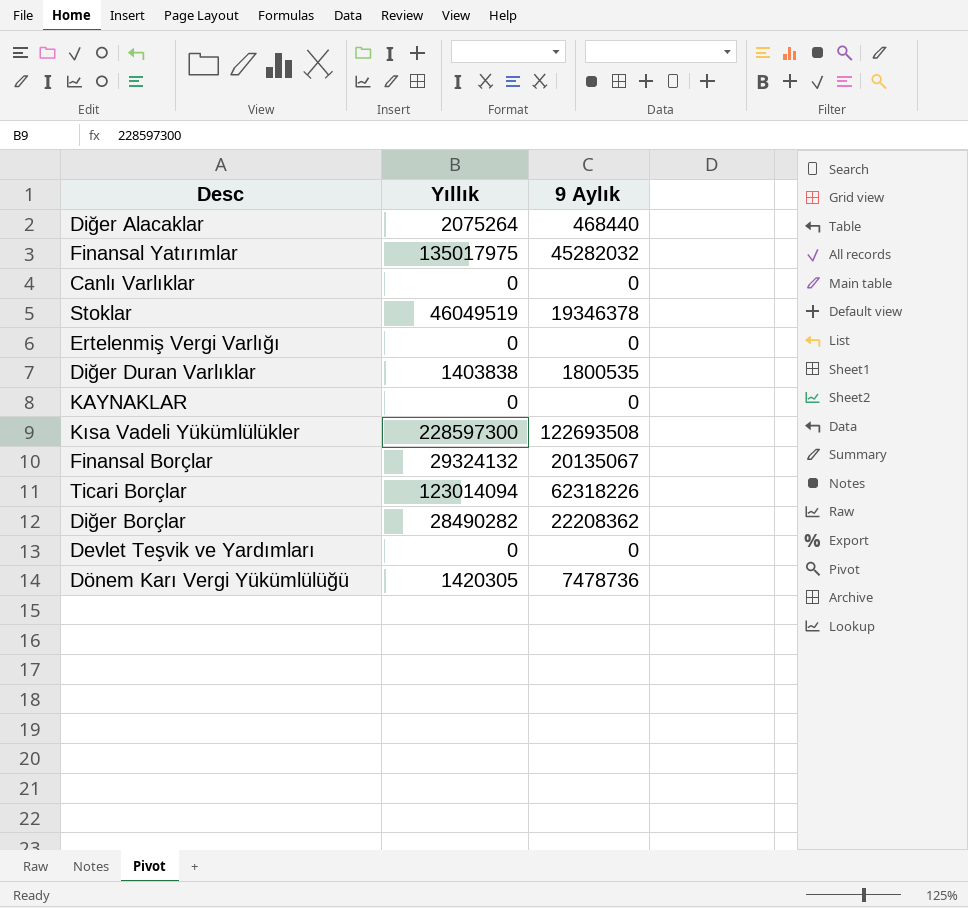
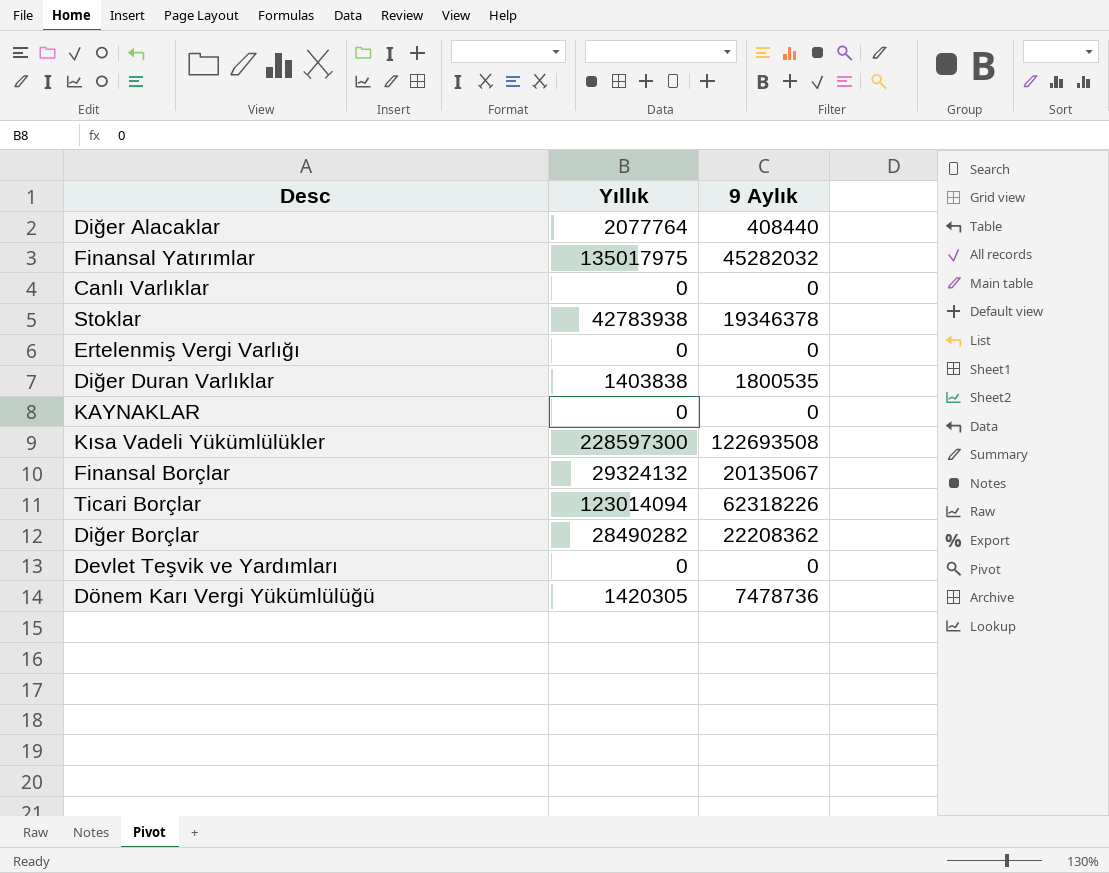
Diğer Alacaklar | Yıllık: 2075264 -> 2077764
Diğer Alacaklar | 9 Aylık: 468440 -> 408440
Stoklar | Yıllık: 46049519 -> 42783938

